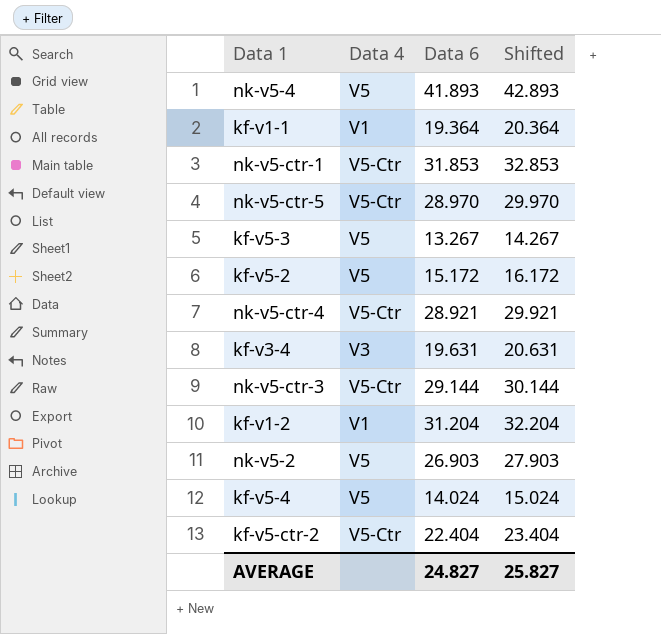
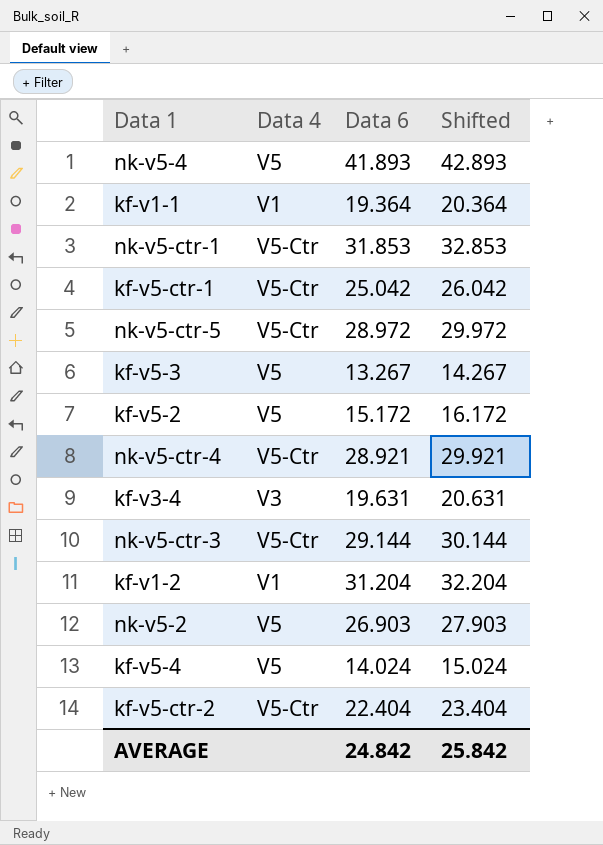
row kf-v5-ctr-1: none -> V5-Ctr | 25.042 | 26.042
nk-v5-ctr-5 | Data 6: 28.970 -> 28.972
nk-v5-ctr-5 | Shifted: 29.970 -> 29.972
AVERAGE | Data 6: 24.827 -> 24.842
AVERAGE | Shifted: 25.827 -> 25.842

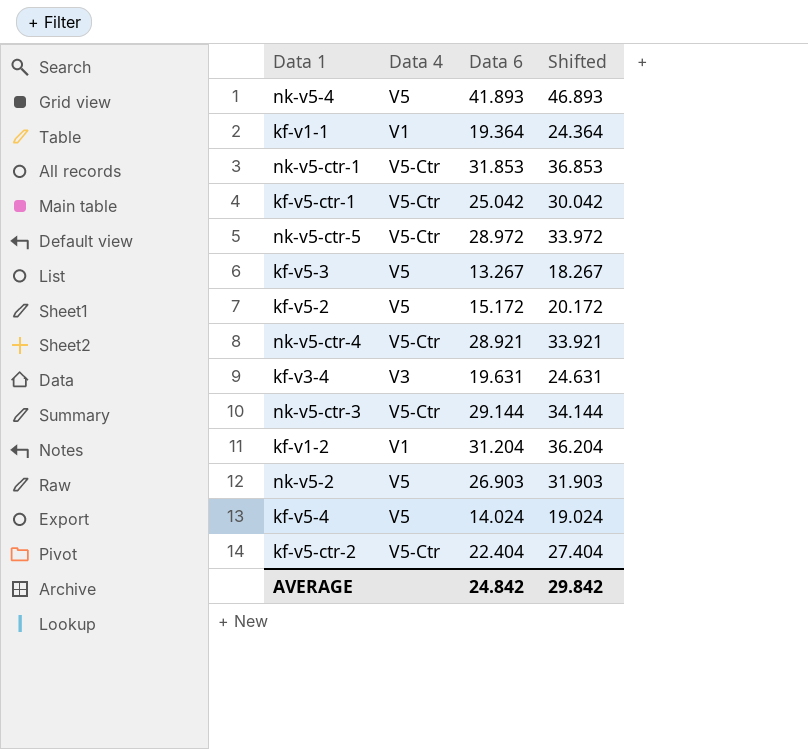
column Shifted | formula: [Data 6] + 1 -> [Data 6] + 5
AVERAGE | Shifted: 25.842 -> 29.842

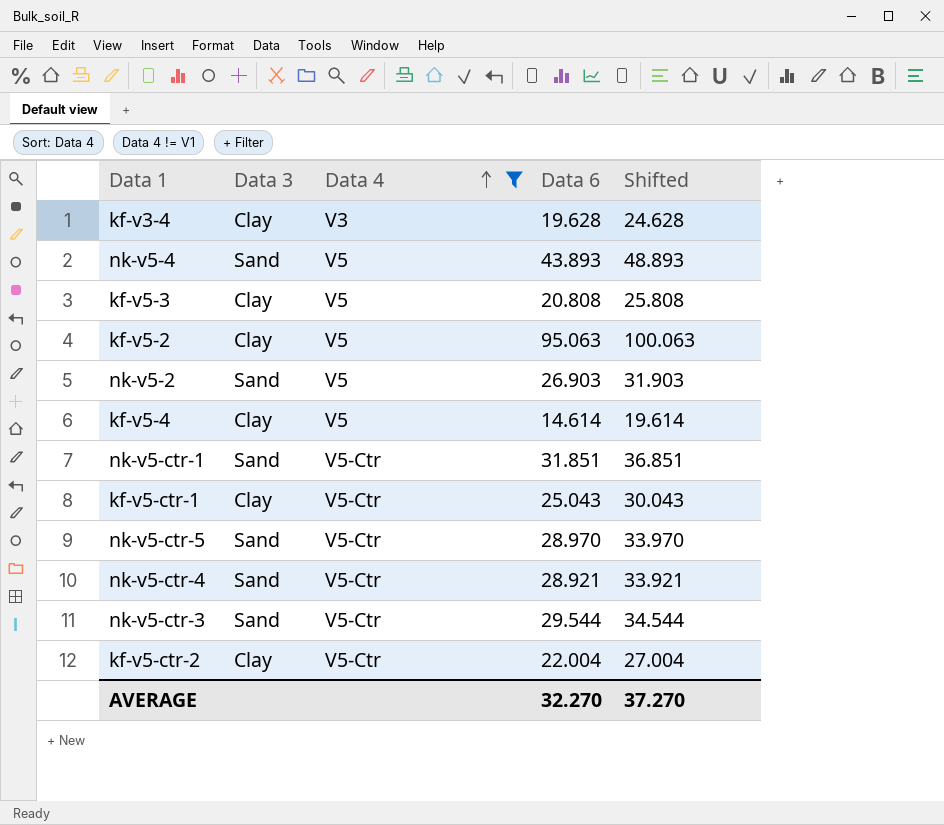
filter: none -> Data 4 != V1
row order: none -> Data 4 ascending
column Data 3 | position: none -> 2
kf-v3-4 | Data 6: 19.631 -> 19.628
kf-v3-4 | Shifted: 24.631 -> 24.628
nk-v5-4 | Data 6: 41.893 -> 43.893
nk-v5-4 | Shifted: 46.893 -> 48.893
kf-v5-3 | Data 6: 13.267 -> 20.808
kf-v5-3 | Shifted: 18.267 -> 25.808
kf-v5-2 | Data 6: 15.172 -> 95.063
kf-v5-2 | Shifted: 20.172 -> 100.063
kf-v5-4 | Data 6: 14.024 -> 14.614
kf-v5-4 | Shifted: 19.024 -> 19.614
nk-v5-ctr-1 | Data 6: 31.853 -> 31.851
nk-v5-ctr-1 | Shifted: 36.853 -> 36.851
kf-v5-ctr-1 | Data 6: 25.042 -> 25.043
kf-v5-ctr-1 | Shifted: 30.042 -> 30.043
nk-v5-ctr-5 | Data 6: 28.972 -> 28.970
nk-v5-ctr-5 | Shifted: 33.972 -> 33.970
nk-v5-ctr-3 | Data 6: 29.144 -> 29.544
nk-v5-ctr-3 | Shifted: 34.144 -> 34.544
kf-v5-ctr-2 | Data 6: 22.404 -> 22.004
kf-v5-ctr-2 | Shifted: 27.404 -> 27.004
AVERAGE | Data 6: 24.842 -> 32.270
AVERAGE | Shifted: 29.842 -> 37.270

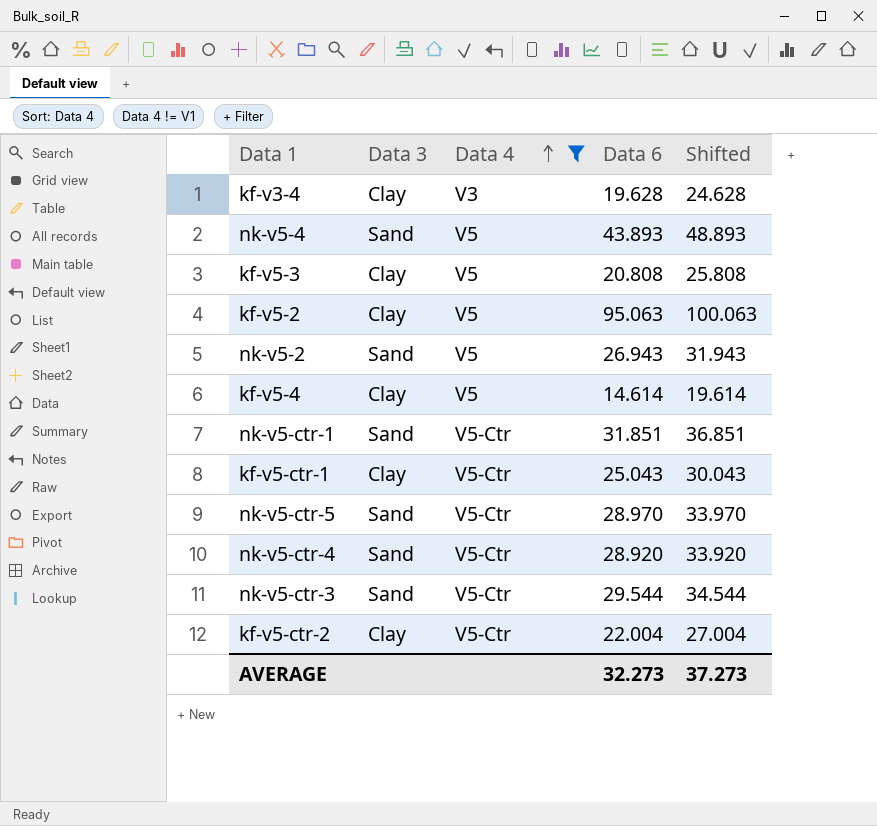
nk-v5-2 | Data 6: 26.903 -> 26.943
nk-v5-2 | Shifted: 31.903 -> 31.943
nk-v5-ctr-4 | Data 6: 28.921 -> 28.920
nk-v5-ctr-4 | Shifted: 33.921 -> 33.920
AVERAGE | Data 6: 32.270 -> 32.273
AVERAGE | Shifted: 37.270 -> 37.273

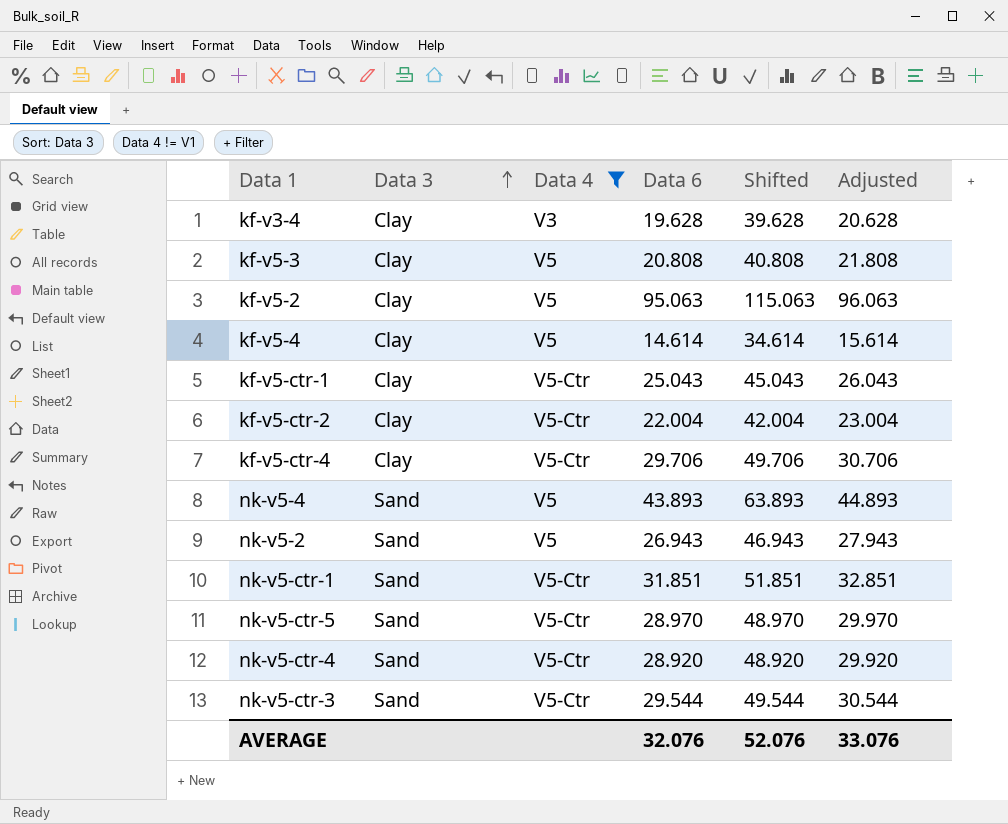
row order: Data 4 ascending -> Data 3 ascending
column Shifted | formula: [Data 6] + 5 -> [Data 6] + 20
column Adjusted | formula: none -> [Data 6] + 1
row kf-v5-ctr-4: none -> Clay | V5-Ctr | 29.706 | 49.706 | 30.706
AVERAGE | Data 6: 32.273 -> 32.076
AVERAGE | Shifted: 37.273 -> 52.076

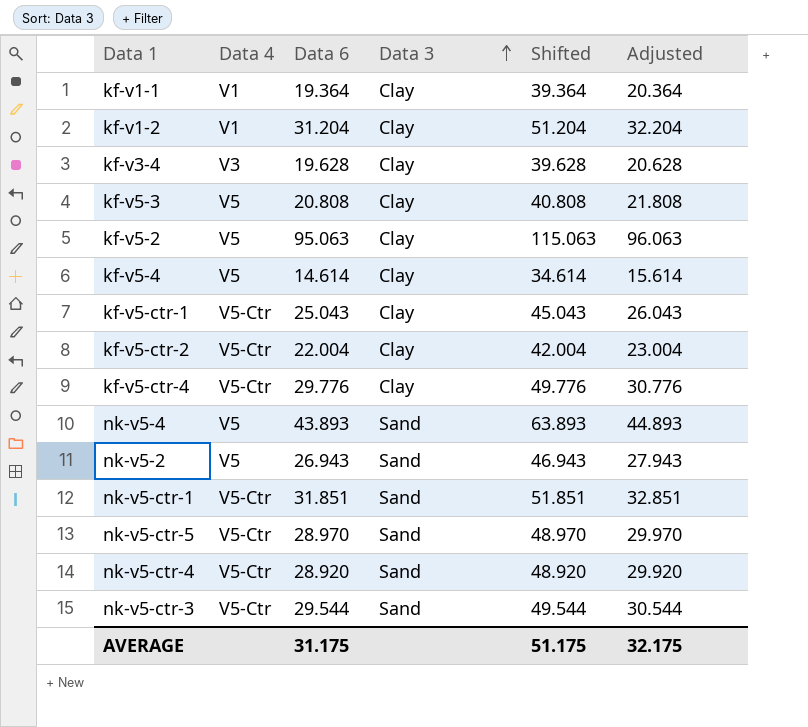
filter: Data 4 != V1 -> none
column Data 3 | position: 2 -> 4
kf-v5-ctr-4 | Data 6: 29.706 -> 29.776
kf-v5-ctr-4 | Shifted: 49.706 -> 49.776
kf-v5-ctr-4 | Adjusted: 30.706 -> 30.776
AVERAGE | Data 6: 32.076 -> 31.175
AVERAGE | Shifted: 52.076 -> 51.175
AVERAGE | Adjusted: 33.076 -> 32.175

